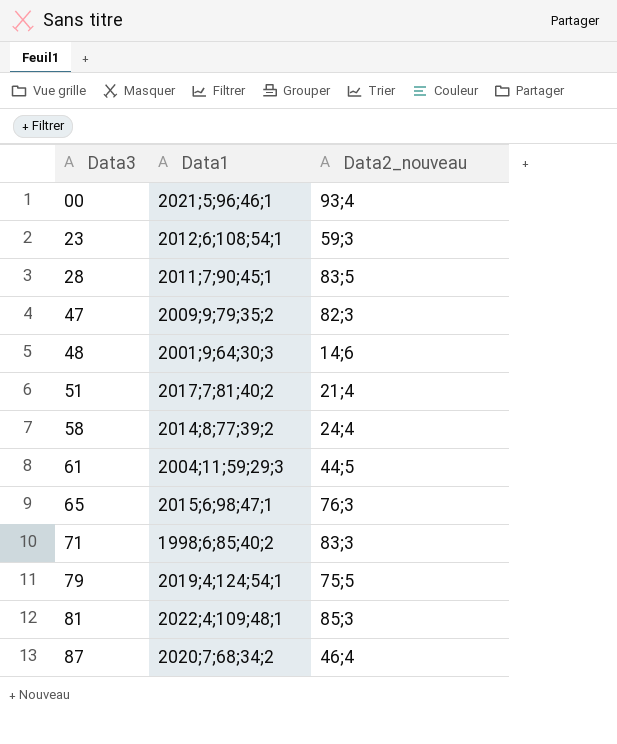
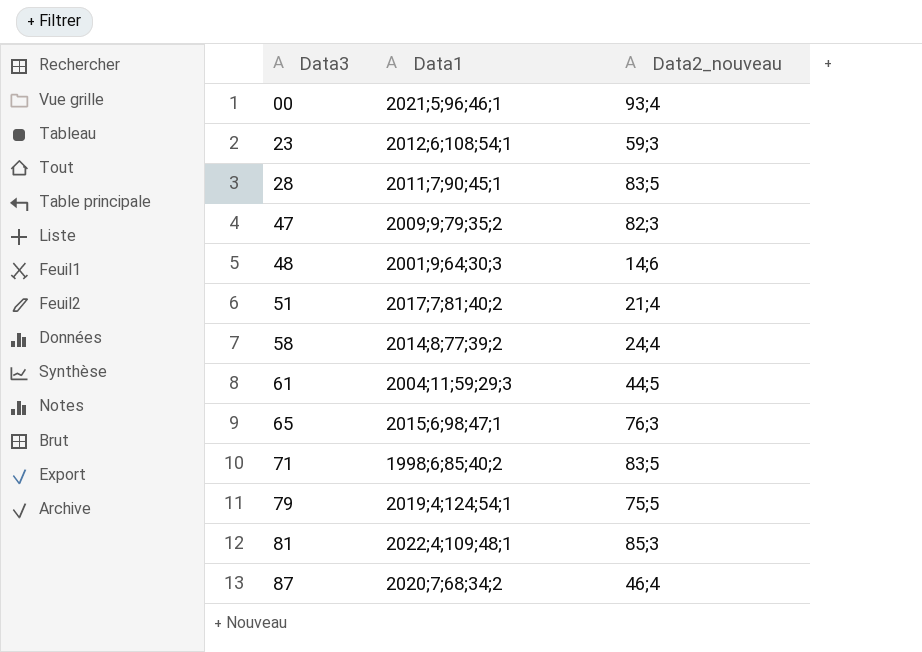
71 | Data2_nouveau: 83;3 -> 83;5

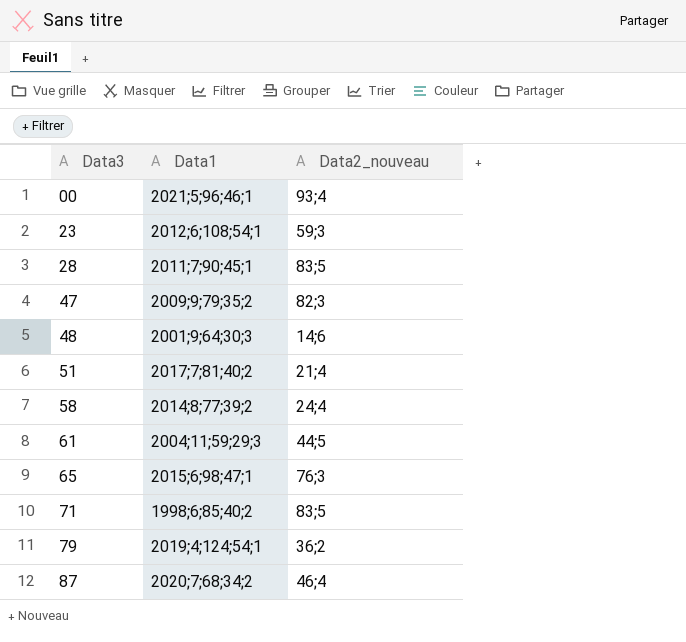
row 81: 2022;4;109;48;1 | 85;3 -> none
79 | Data2_nouveau: 75;5 -> 36;2

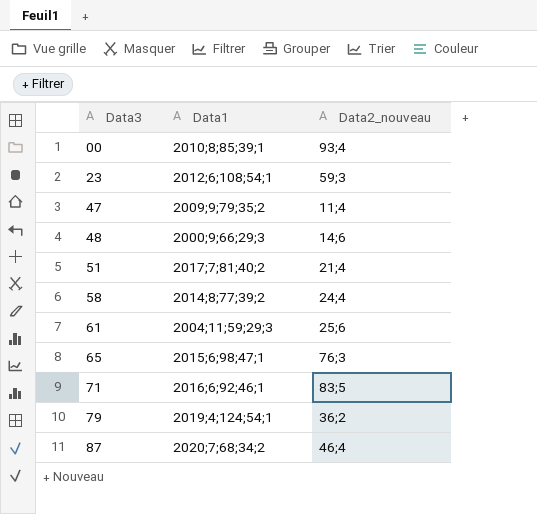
row 28: 2011;7;90;45;1 | 83;5 -> none
00 | Data1: 2021;5;96;46;1 -> 2010;8;85;39;1
47 | Data2_nouveau: 82;3 -> 11;4
48 | Data1: 2001;9;64;30;3 -> 2000;9;66;29;3
61 | Data2_nouveau: 44;5 -> 25;6
71 | Data1: 1998;6;85;40;2 -> 2016;6;92;46;1

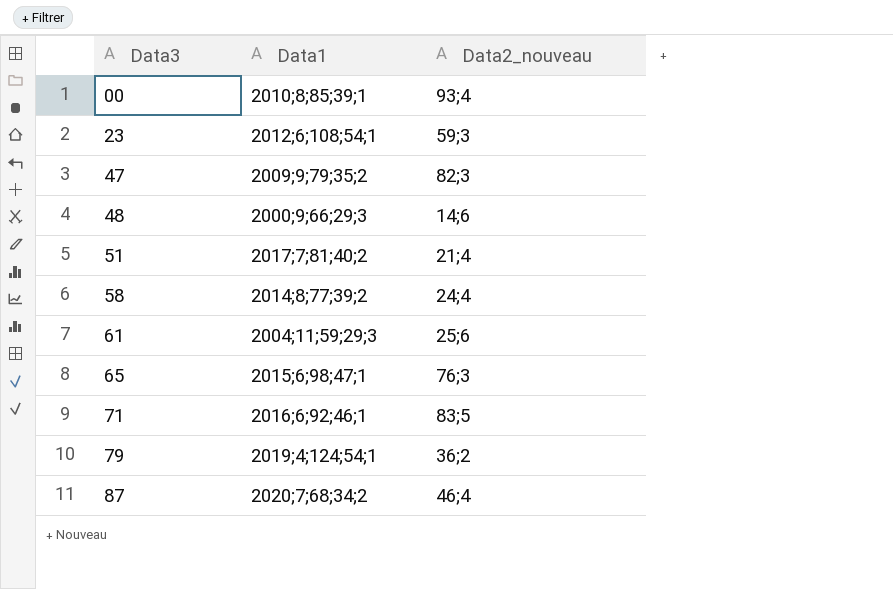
47 | Data2_nouveau: 11;4 -> 82;3

